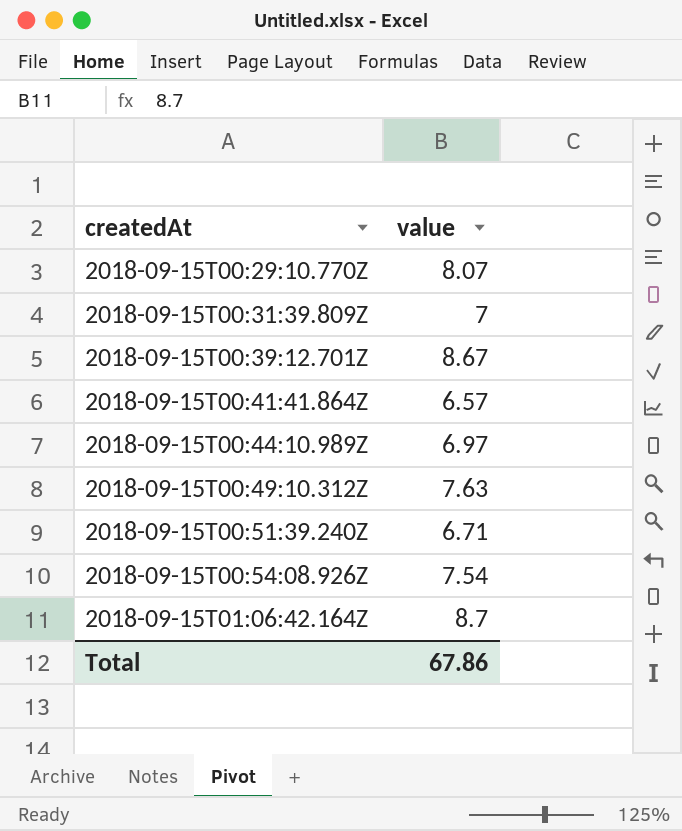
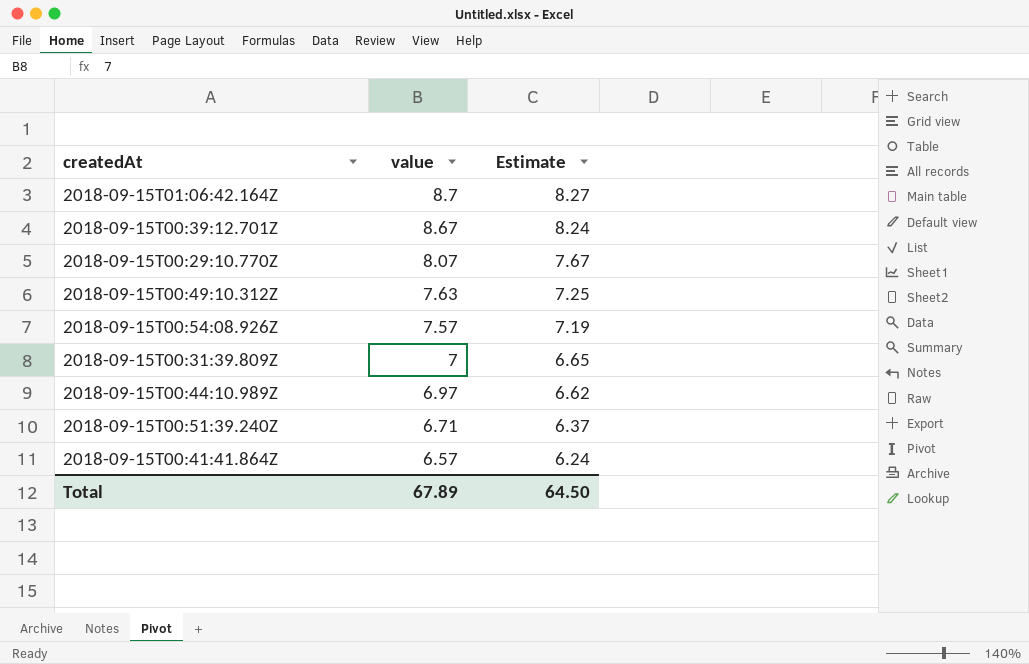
row order: createdAt ascending -> value descending
column Estimate | formula: none -> [value] * 0.95
2018-09-15T00:54:08.926Z | value: 7.54 -> 7.57
Total | value: 67.86 -> 67.89

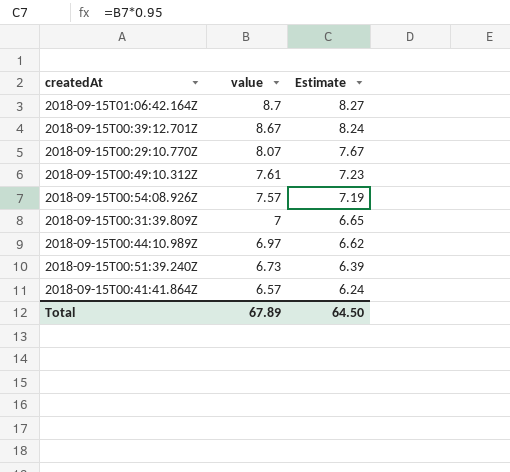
2018-09-15T00:49:10.312Z | value: 7.63 -> 7.61
2018-09-15T00:49:10.312Z | Estimate: 7.25 -> 7.23
2018-09-15T00:51:39.240Z | value: 6.71 -> 6.73
2018-09-15T00:51:39.240Z | Estimate: 6.37 -> 6.39

